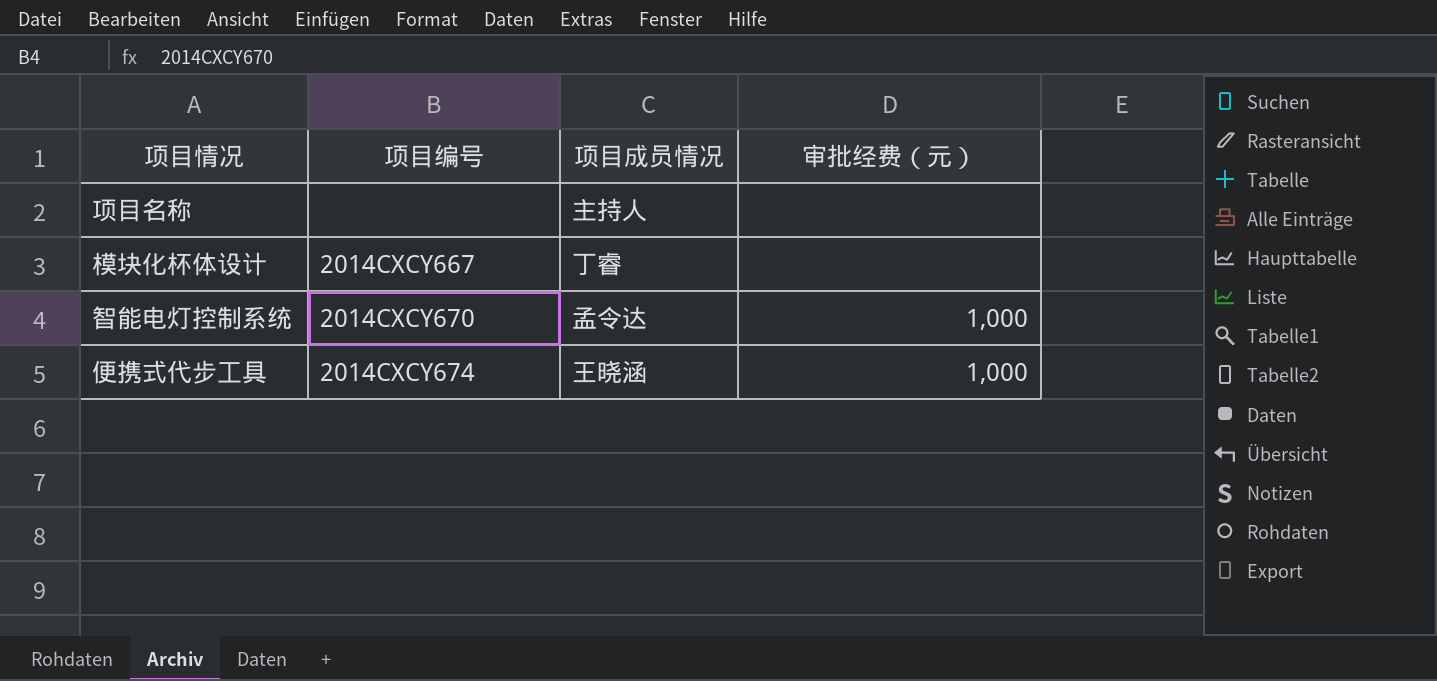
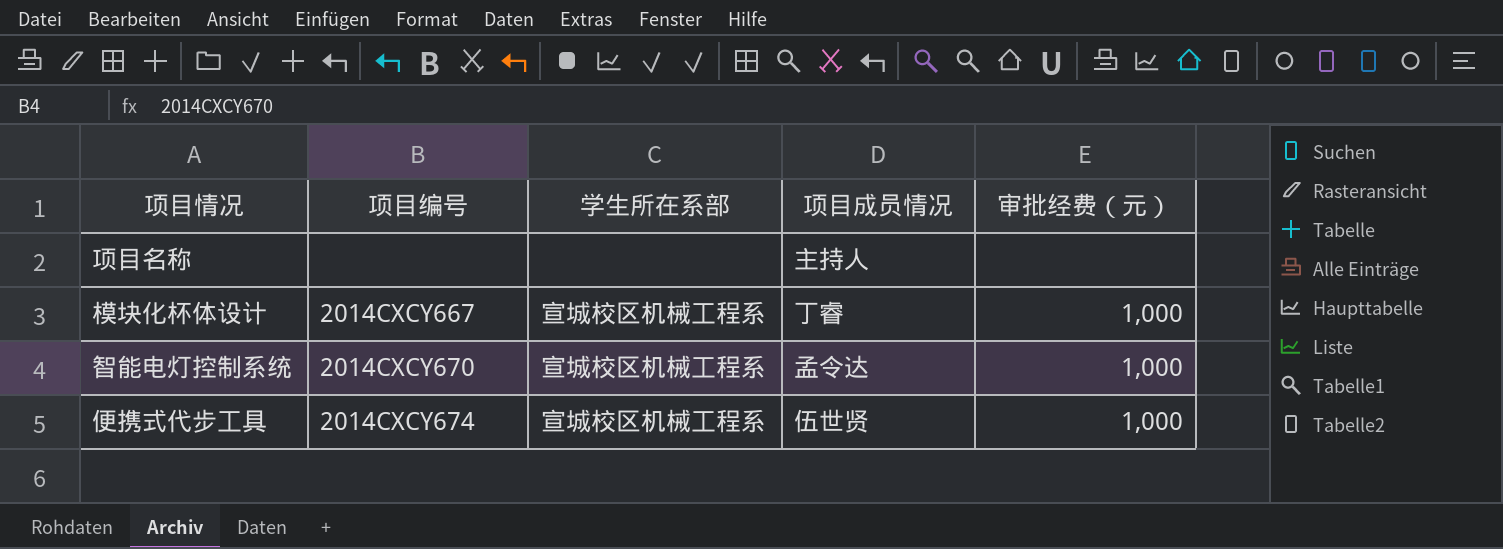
column 学生所在系部 | position: none -> 3
模块化杯体设计 | 审批经费（元）: none -> 1,000
便携式代步工具 | 项目成员情况: 王晓涵 -> 伍世贤

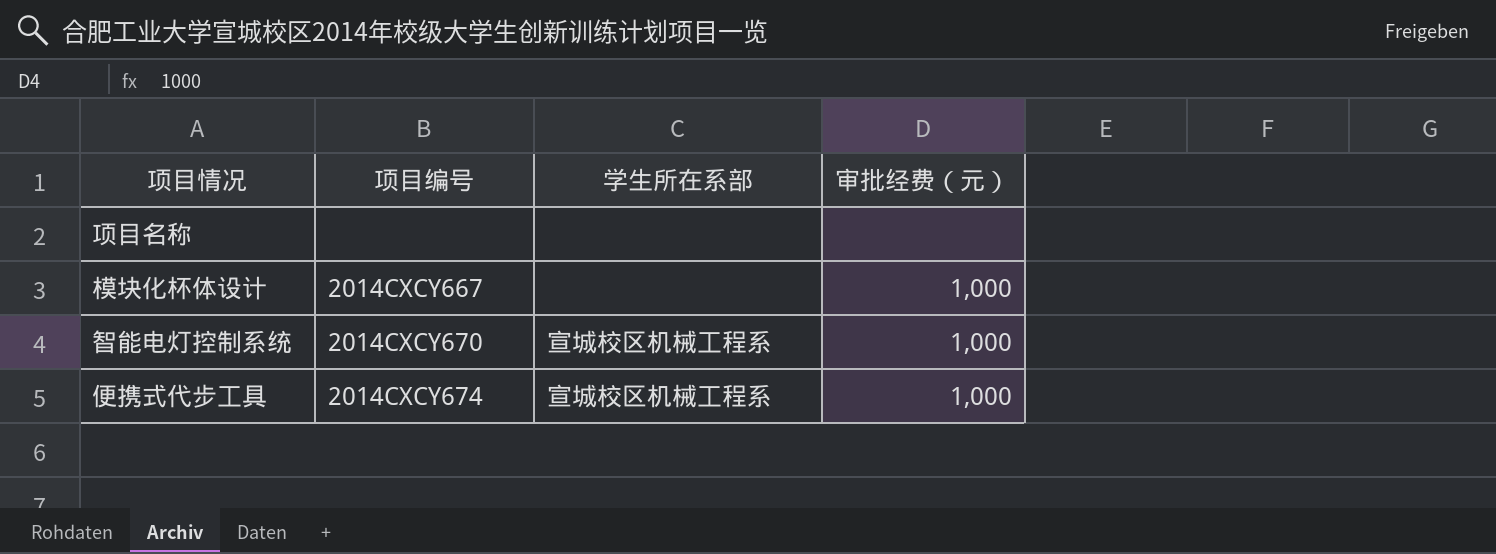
column 项目成员情况 | position: 4 -> none
模块化杯体设计 | 学生所在系部: 宣城校区机械工程系 -> none

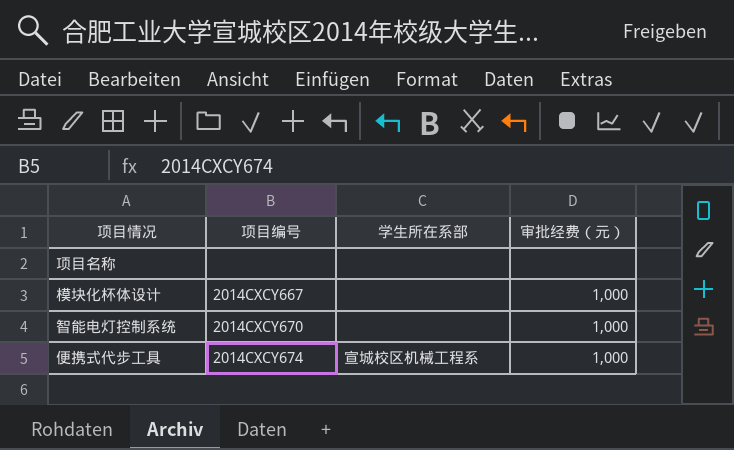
智能电灯控制系统 | 学生所在系部: 宣城校区机械工程系 -> none

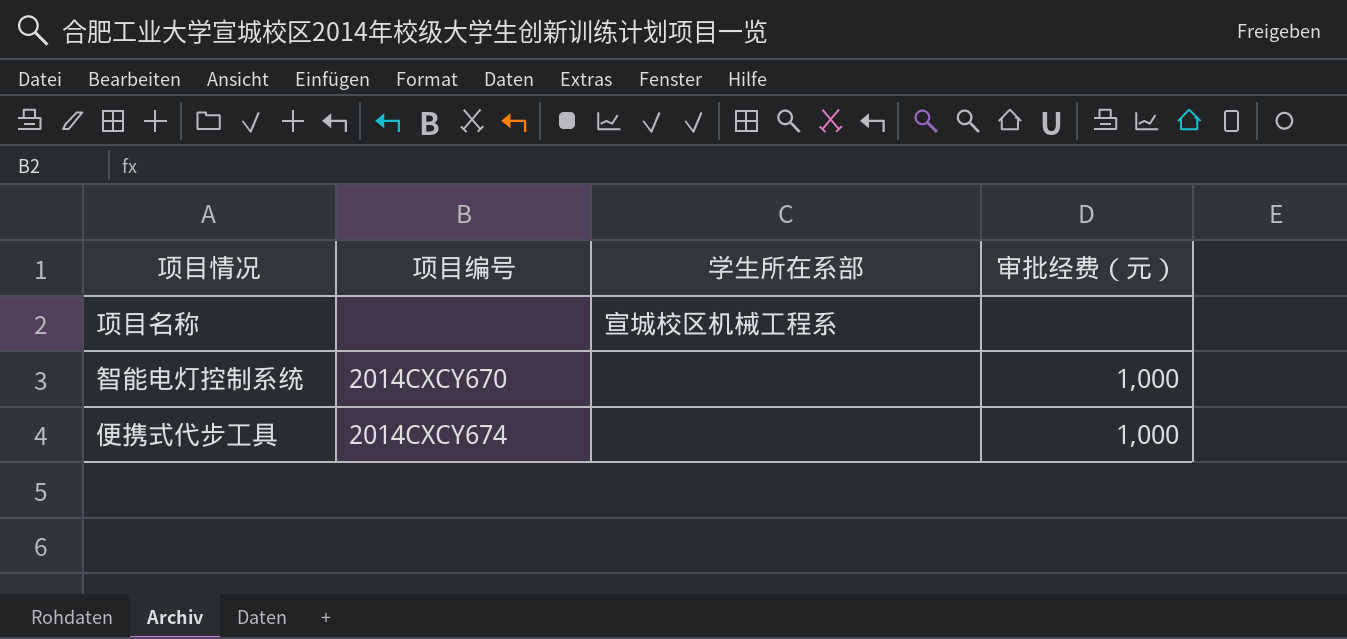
row 模块化杯体设计: 2014CXCY667 | none | 1,000 -> none
项目名称 | 学生所在系部: none -> 宣城校区机械工程系
便携式代步工具 | 学生所在系部: 宣城校区机械工程系 -> none

